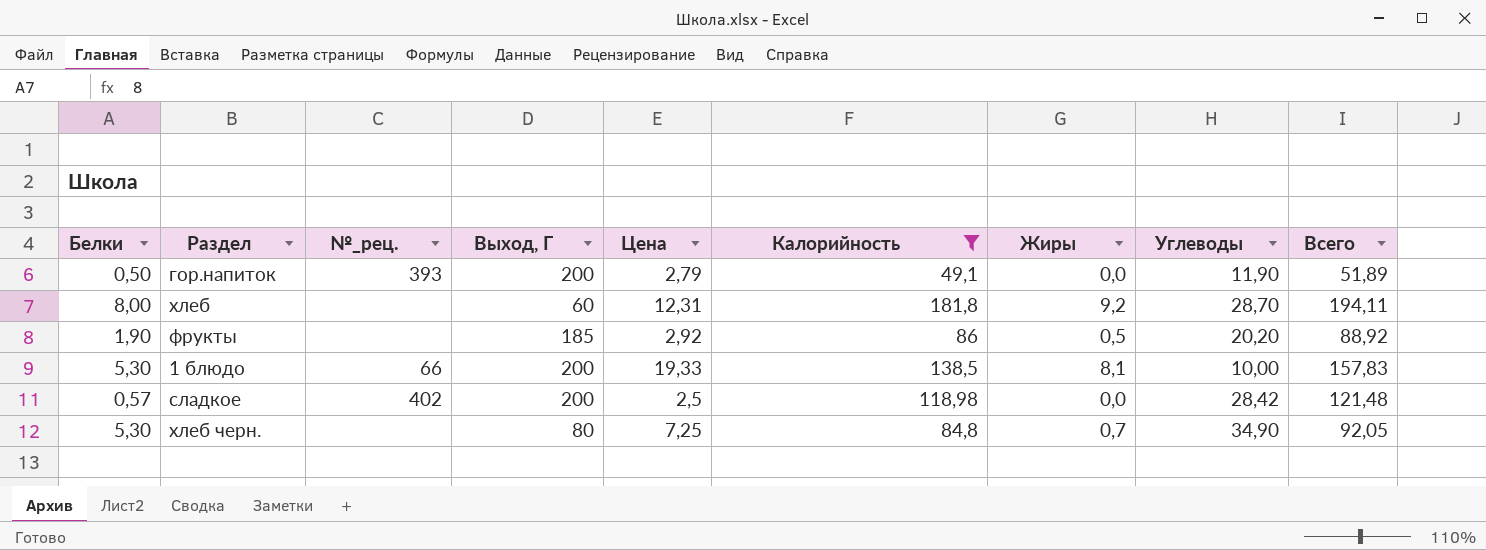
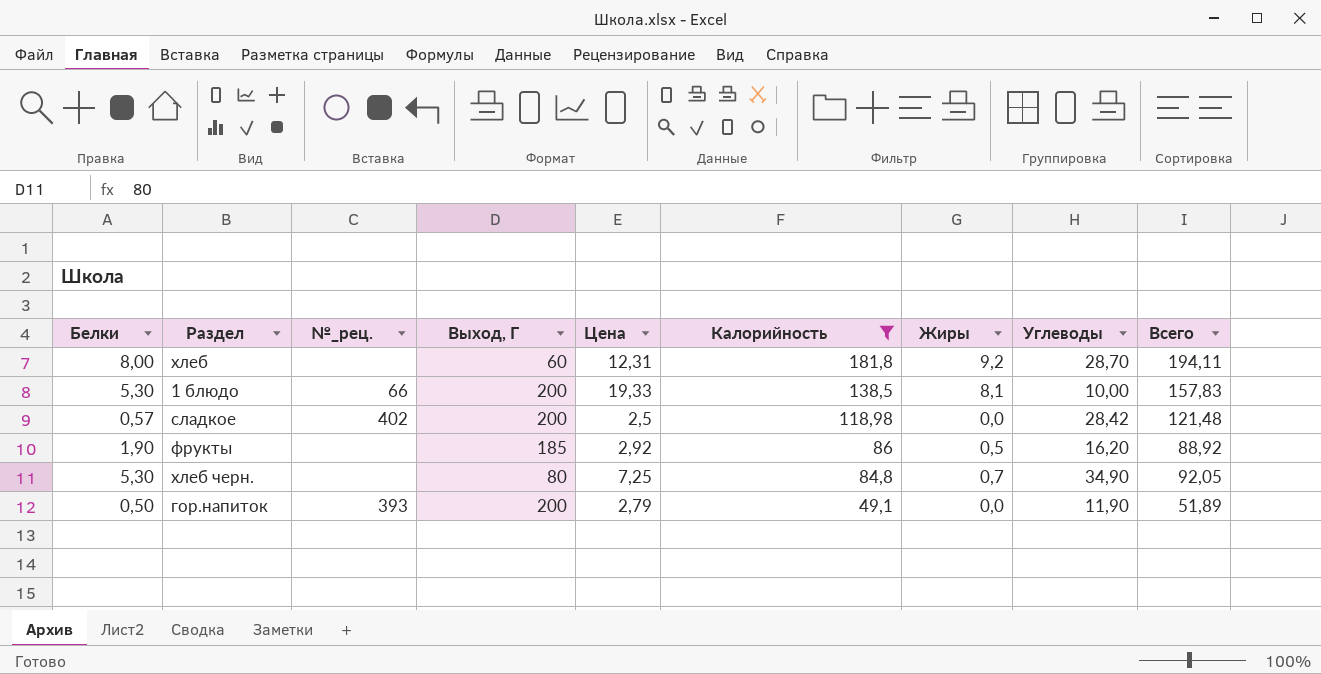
row order: none -> Калорийность descending
фрукты | Углеводы: 20,20 -> 16,20

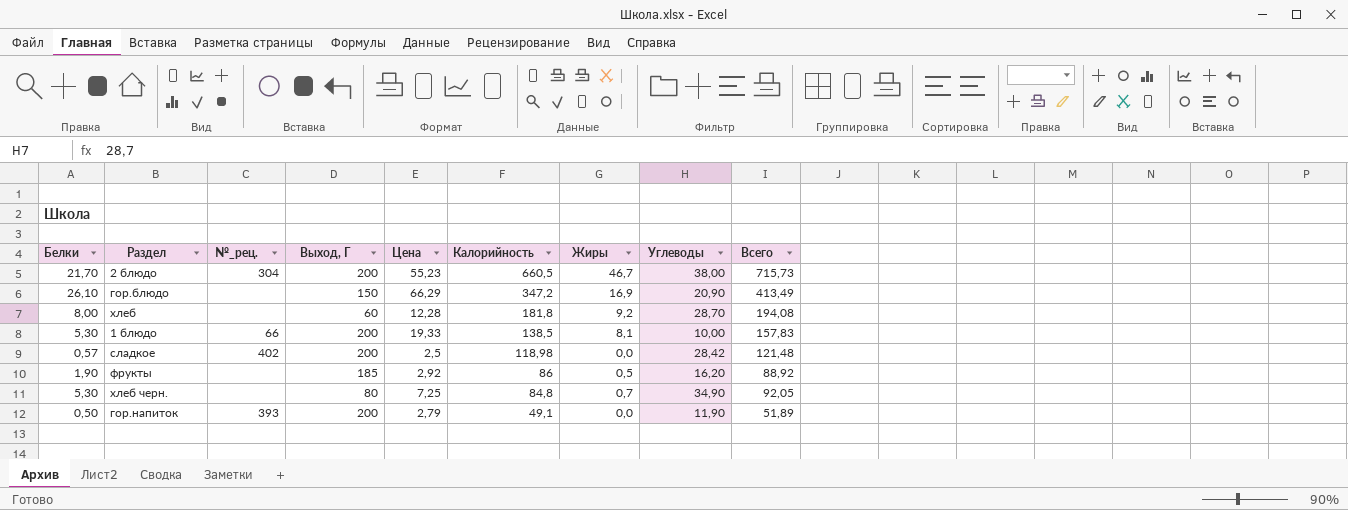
filter: Калорийность <= 181,8 -> none
хлеб | Цена: 12,31 -> 12,28
хлеб | Всего: 194,11 -> 194,08

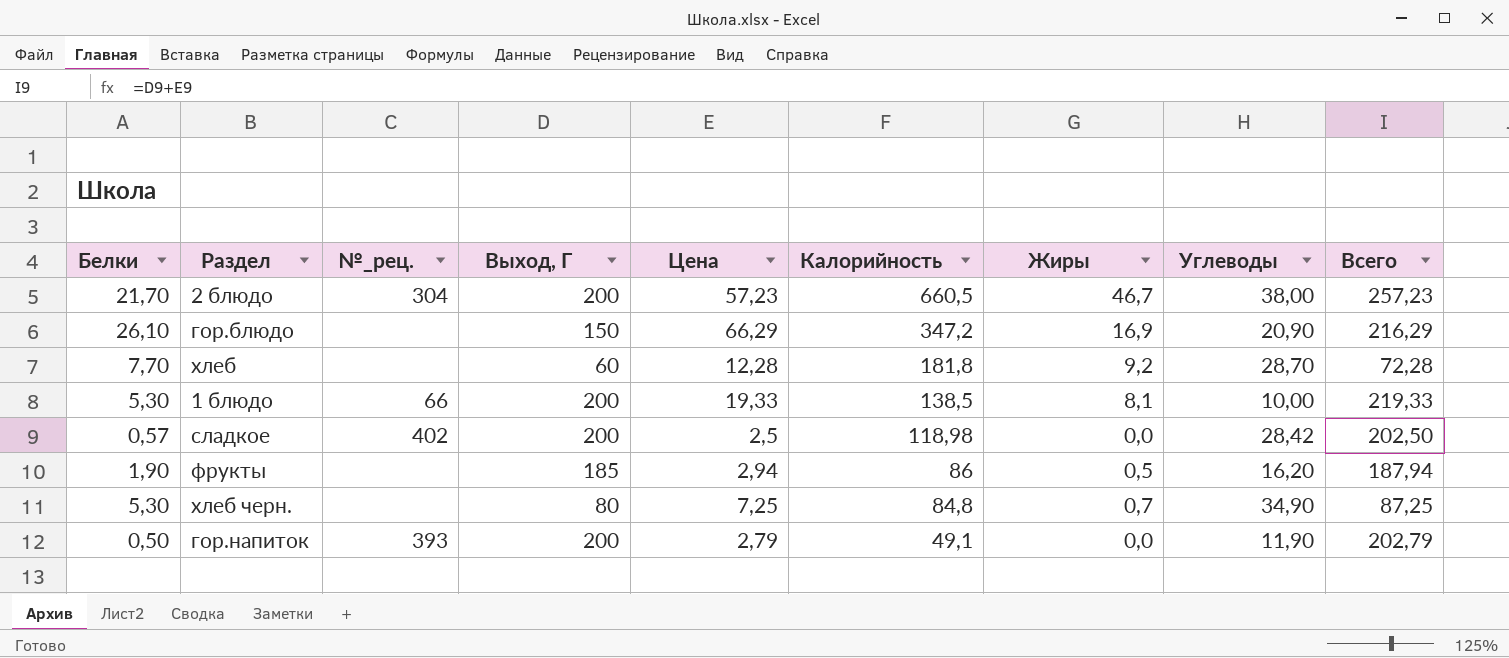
column Всего | formula: [Цена] + [Калорийность] -> [Выход, Г] + [Цена]
2 блюдо | Цена: 55,23 -> 57,23
хлеб | Белки: 8,00 -> 7,70
фрукты | Цена: 2,92 -> 2,94

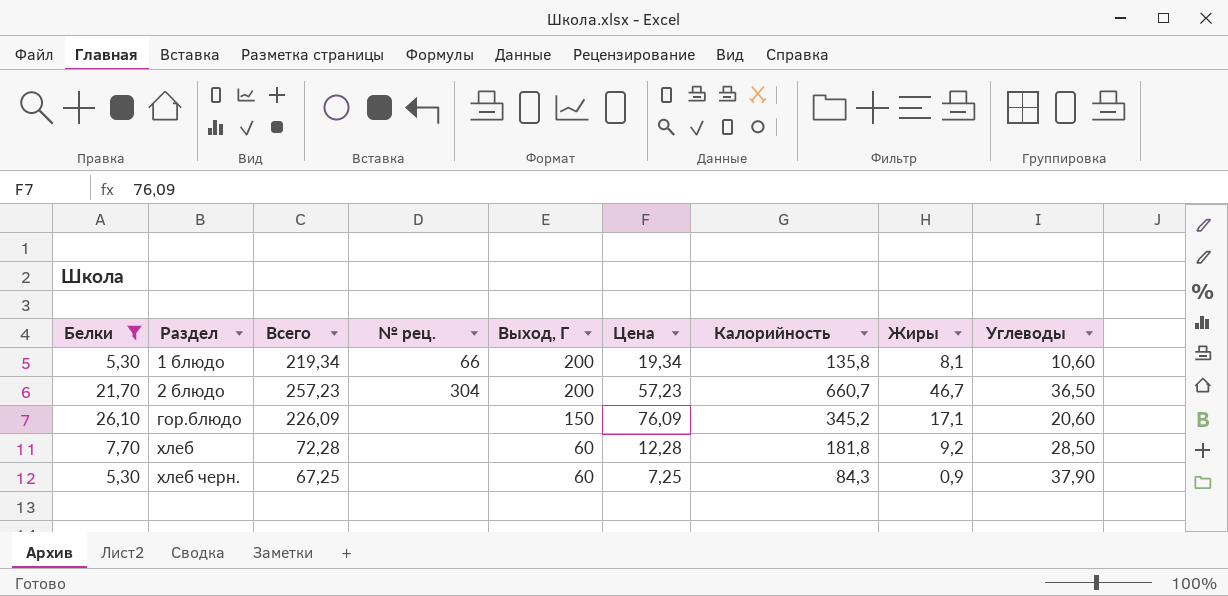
filter: none -> Белки >= 5,30
row order: Калорийность descending -> Раздел ascending
column Всего | position: 9 -> 3
column name: №_рец. -> № рец.
1 блюдо | Всего: 219,33 -> 219,34
1 блюдо | Цена: 19,33 -> 19,34
1 блюдо | Калорийность: 138,5 -> 135,8
1 блюдо | Углеводы: 10,00 -> 10,60
2 блюдо | Калорийность: 660,5 -> 660,7
2 блюдо | Углеводы: 38,00 -> 36,50
гор.блюдо | Всего: 216,29 -> 226,09
гор.блюдо | Цена: 66,29 -> 76,09
гор.блюдо | Калорийность: 347,2 -> 345,2
гор.блюдо | Жиры: 16,9 -> 17,1
гор.блюдо | Углеводы: 20,90 -> 20,60
хлеб | Углеводы: 28,70 -> 28,50
хлеб черн. | Всего: 87,25 -> 67,25
хлеб черн. | Выход, Г: 80 -> 60
хлеб черн. | Калорийность: 84,8 -> 84,3
хлеб черн. | Жиры: 0,7 -> 0,9
хлеб черн. | Углеводы: 34,90 -> 37,90

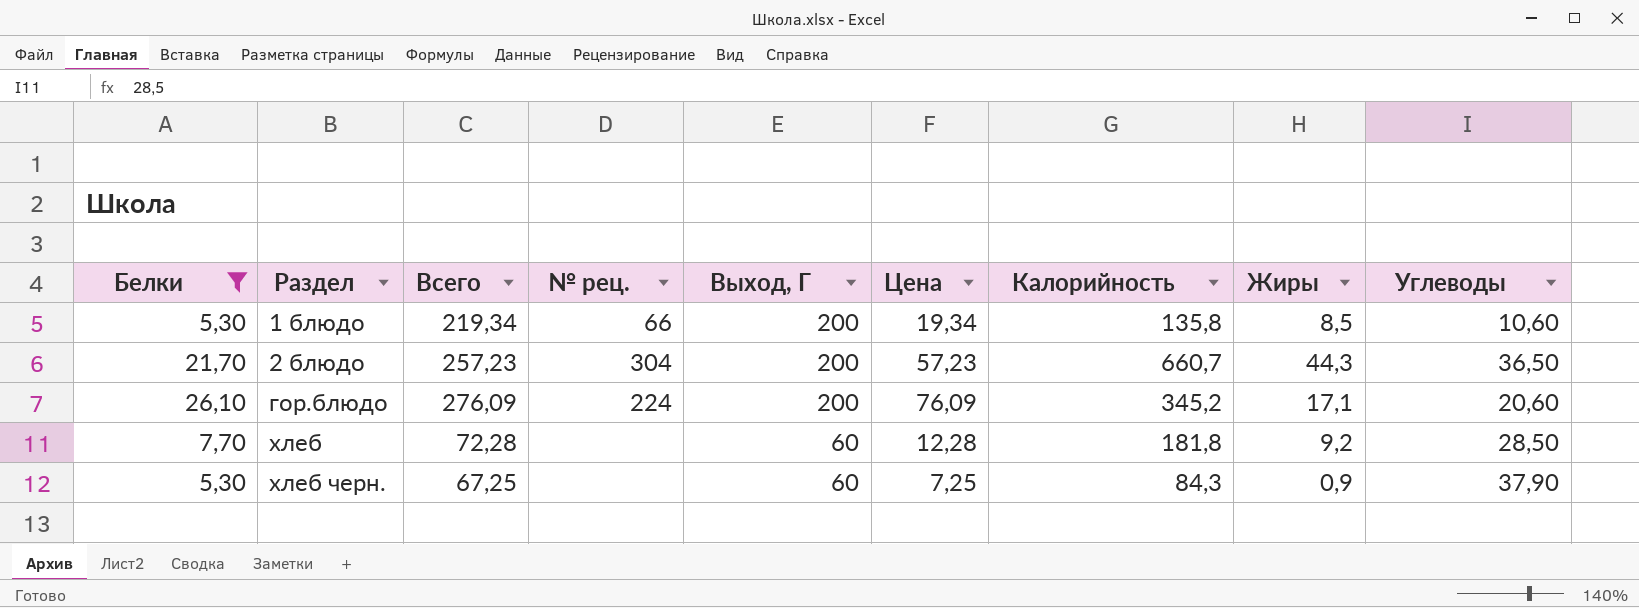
1 блюдо | Жиры: 8,1 -> 8,5
2 блюдо | Жиры: 46,7 -> 44,3
гор.блюдо | Всего: 226,09 -> 276,09
гор.блюдо | № рец.: none -> 224
гор.блюдо | Выход, Г: 150 -> 200

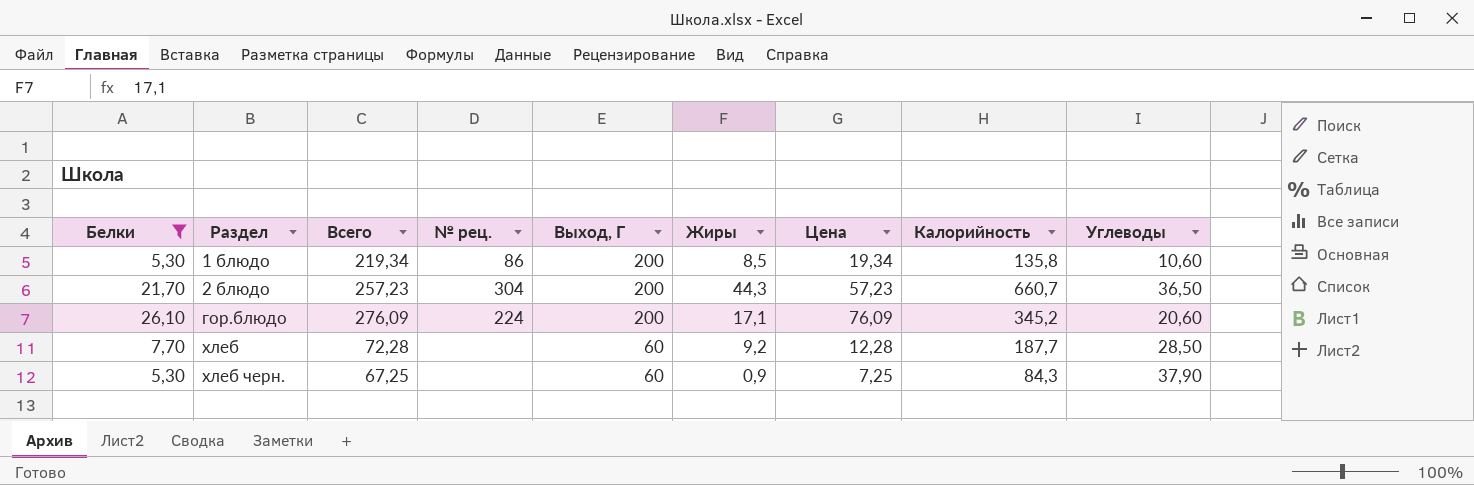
column Жиры | position: 8 -> 6
1 блюдо | № рец.: 66 -> 86
хлеб | Калорийность: 181,8 -> 187,7

